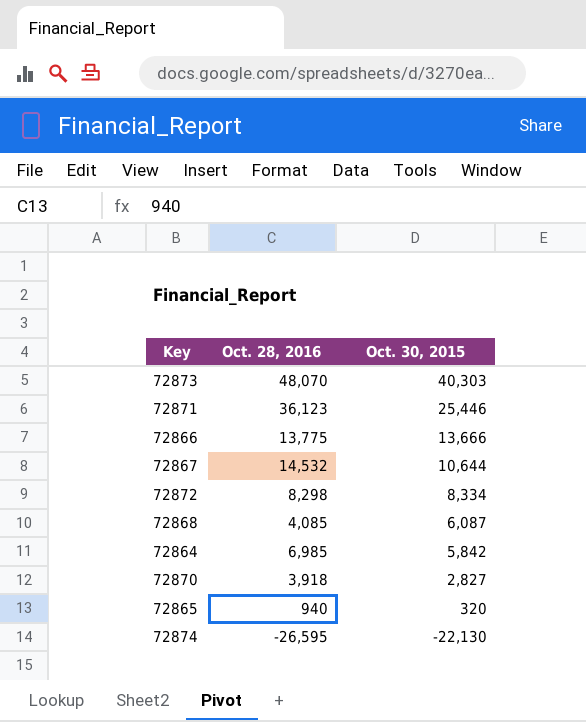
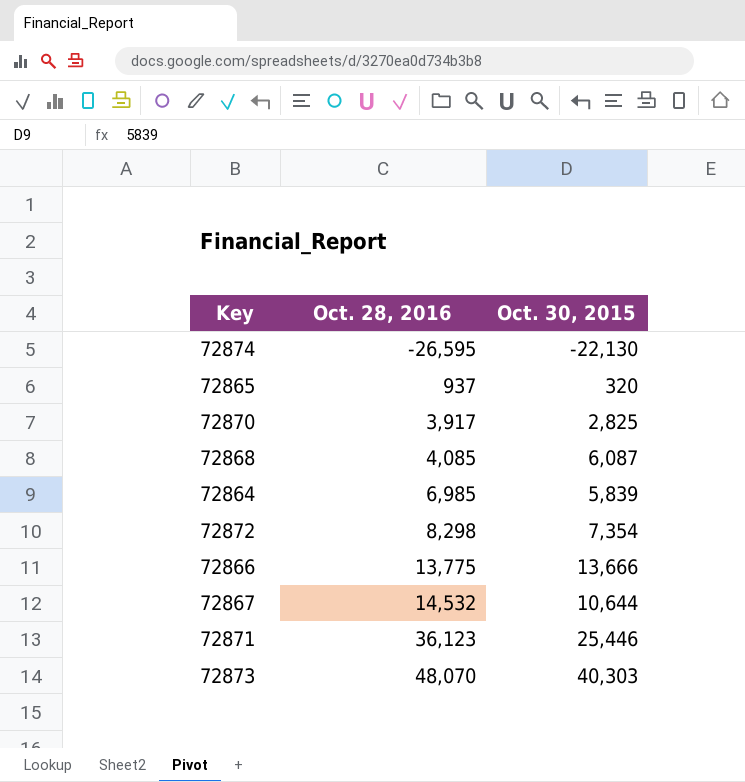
row order: Oct. 30, 2015 descending -> Oct. 28, 2016 ascending
72865 | Oct. 28, 2016: 940 -> 937
72870 | Oct. 28, 2016: 3,918 -> 3,917
72870 | Oct. 30, 2015: 2,827 -> 2,825
72864 | Oct. 30, 2015: 5,842 -> 5,839
72872 | Oct. 30, 2015: 8,334 -> 7,354

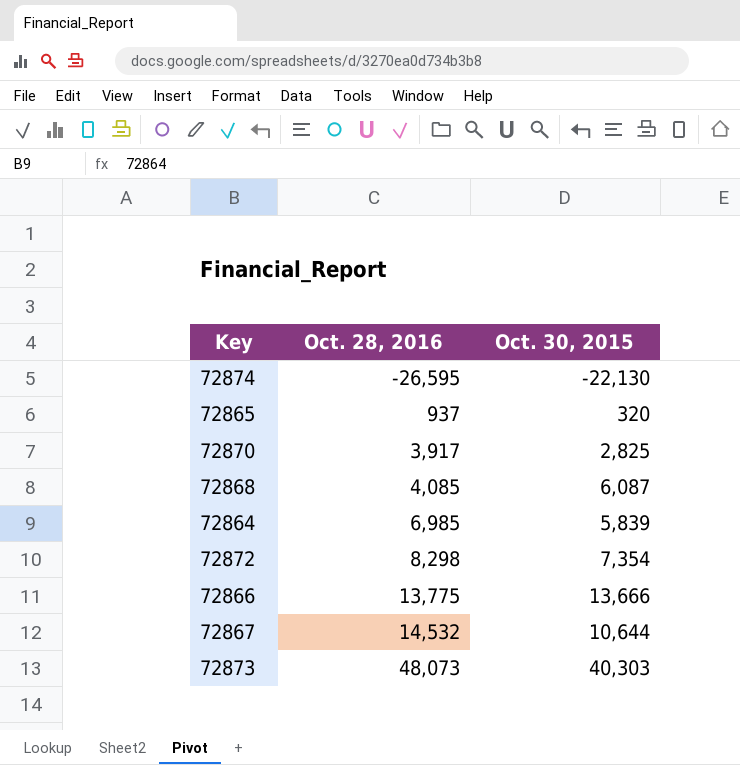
row 72871: 36,123 | 25,446 -> none
72873 | Oct. 28, 2016: 48,070 -> 48,073

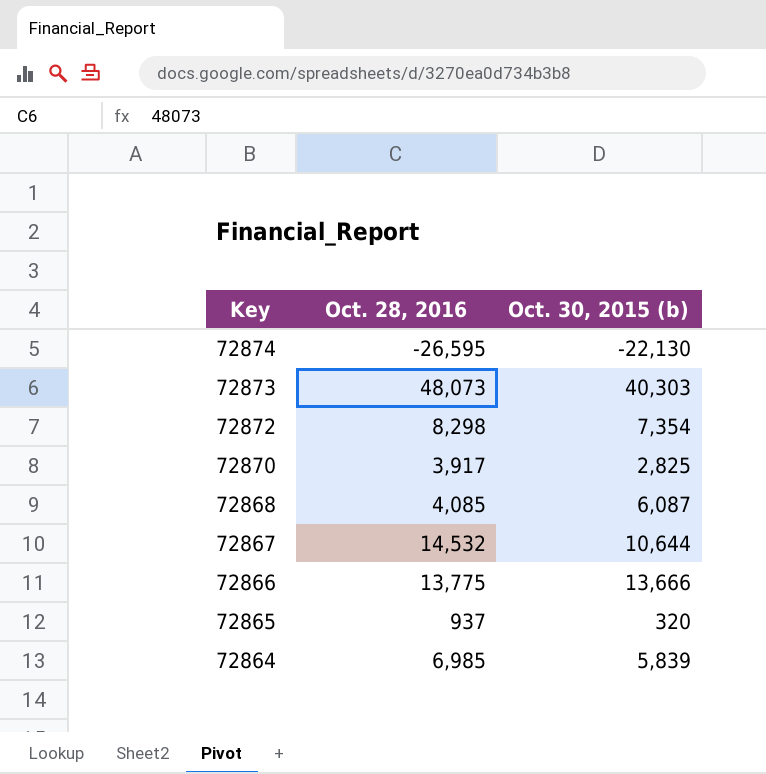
row order: Oct. 28, 2016 ascending -> Key descending
column name: Oct. 30, 2015 -> Oct. 30, 2015 (b)

